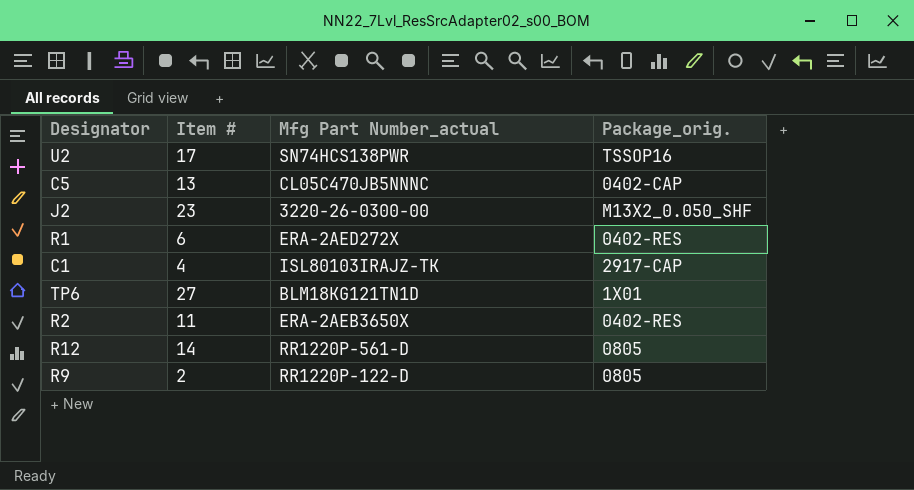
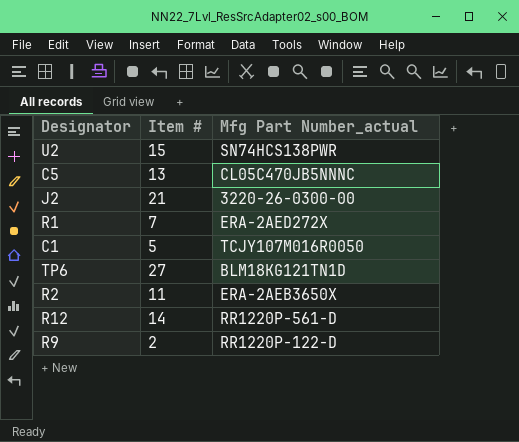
column Package_orig. | position: 4 -> none
U2 | Item #: 17 -> 15
J2 | Item #: 23 -> 21
R1 | Item #: 6 -> 7
C1 | Item #: 4 -> 5
C1 | Mfg Part Number_actual: ISL80103IRAJZ-TK -> TCJY107M016R0050

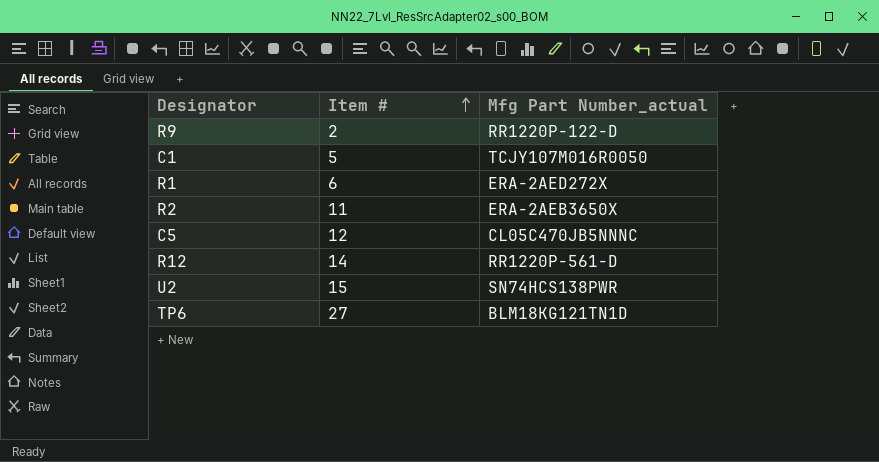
row order: none -> Item # ascending
row J2: 21 | 3220-26-0300-00 -> none
R1 | Item #: 7 -> 6
C5 | Item #: 13 -> 12

